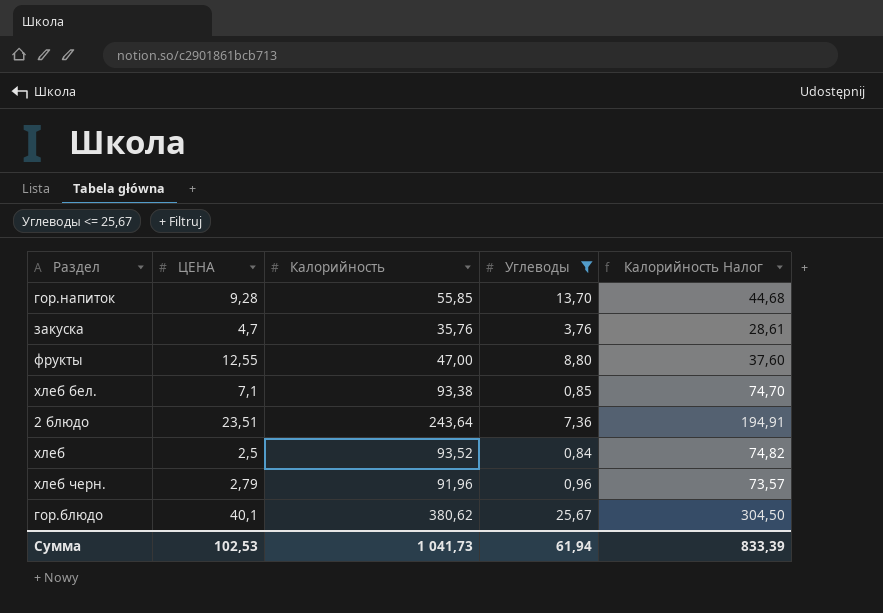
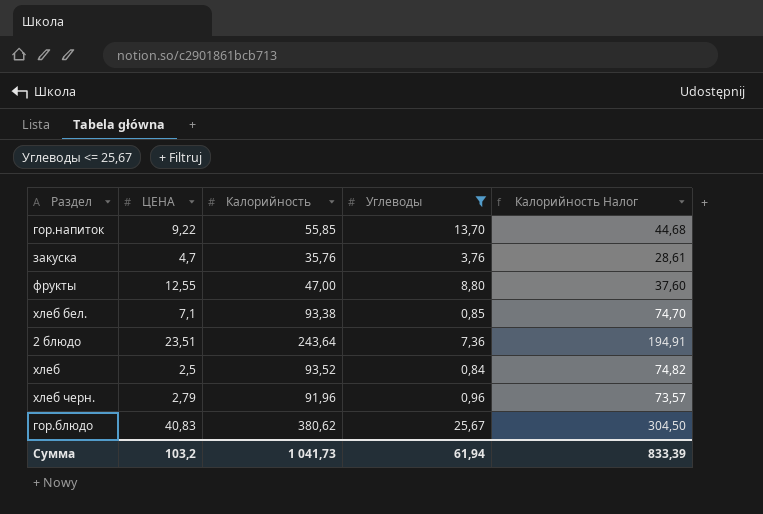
гор.напиток | ЦЕНА: 9,28 -> 9,22
гор.блюдо | ЦЕНА: 40,1 -> 40,83
Сумма | ЦЕНА: 102,53 -> 103,2

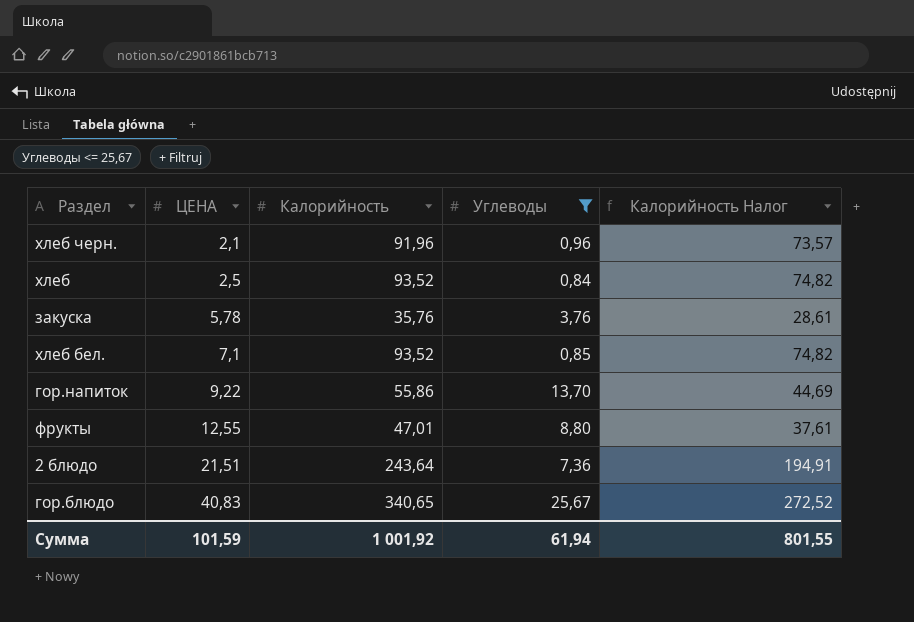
row order: none -> ЦЕНА ascending
хлеб черн. | ЦЕНА: 2,79 -> 2,1
закуска | ЦЕНА: 4,7 -> 5,78
хлеб бел. | Калорийность: 93,38 -> 93,52
хлеб бел. | Калорийность Налог: 74,70 -> 74,82
гор.напиток | Калорийность: 55,85 -> 55,86
гор.напиток | Калорийность Налог: 44,68 -> 44,69
фрукты | Калорийность: 47,00 -> 47,01
фрукты | Калорийность Налог: 37,60 -> 37,61
2 блюдо | ЦЕНА: 23,51 -> 21,51
гор.блюдо | Калорийность: 380,62 -> 340,65
гор.блюдо | Калорийность Налог: 304,50 -> 272,52
Сумма | ЦЕНА: 103,2 -> 101,59
Сумма | Калорийность: 1 041,73 -> 1 001,92
Сумма | Калорийность Налог: 833,39 -> 801,55

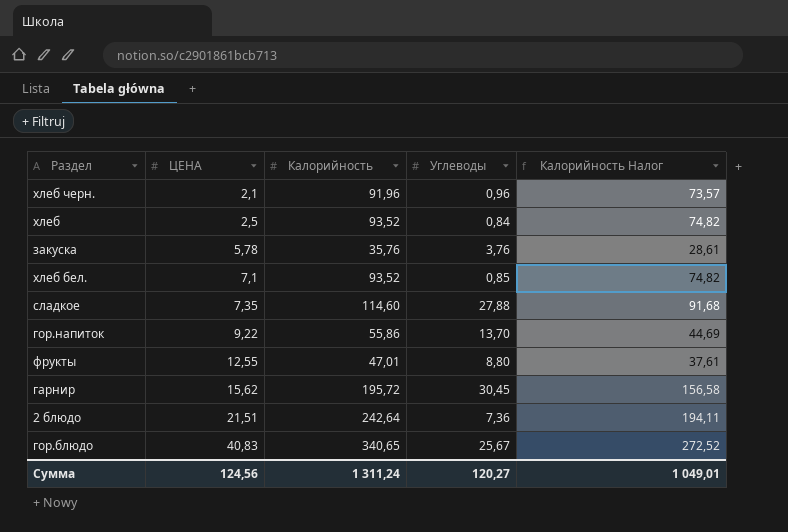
filter: Углеводы <= 25,67 -> none
2 блюдо | Калорийность: 243,64 -> 242,64
2 блюдо | Калорийность Налог: 194,91 -> 194,11
Сумма | ЦЕНА: 101,59 -> 124,56
Сумма | Калорийность: 1 001,92 -> 1 311,24
Сумма | Углеводы: 61,94 -> 120,27
Сумма | Калорийность Налог: 801,55 -> 1 049,01

